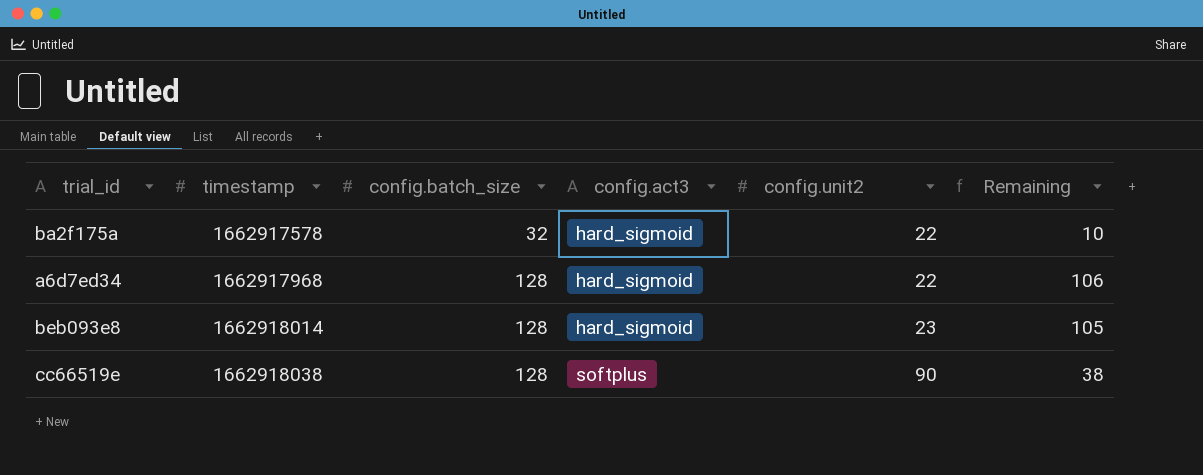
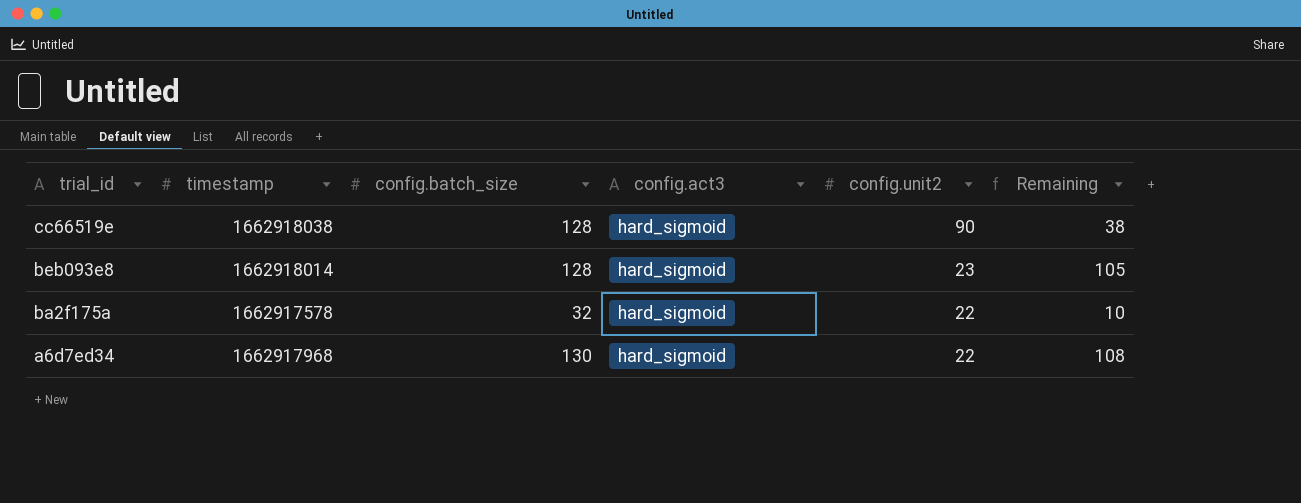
row order: timestamp ascending -> trial_id descending
cc66519e | config.act3: softplus -> hard_sigmoid
a6d7ed34 | config.batch_size: 128 -> 130
a6d7ed34 | Remaining: 106 -> 108

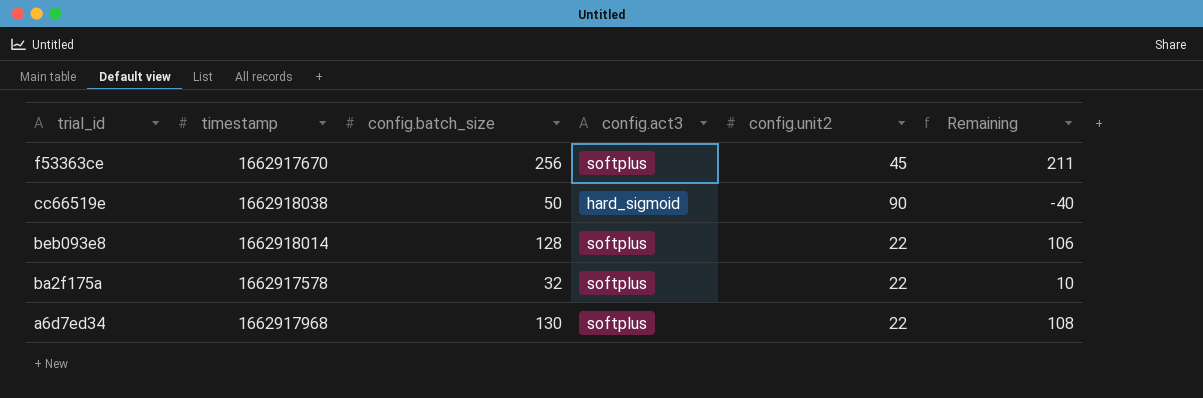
row f53363ce: none -> 1662917670 | 256 | softplus | 45 | 211
cc66519e | config.batch_size: 128 -> 50
cc66519e | Remaining: 38 -> -40
beb093e8 | config.act3: hard_sigmoid -> softplus
beb093e8 | config.unit2: 23 -> 22
beb093e8 | Remaining: 105 -> 106
ba2f175a | config.act3: hard_sigmoid -> softplus
a6d7ed34 | config.act3: hard_sigmoid -> softplus

